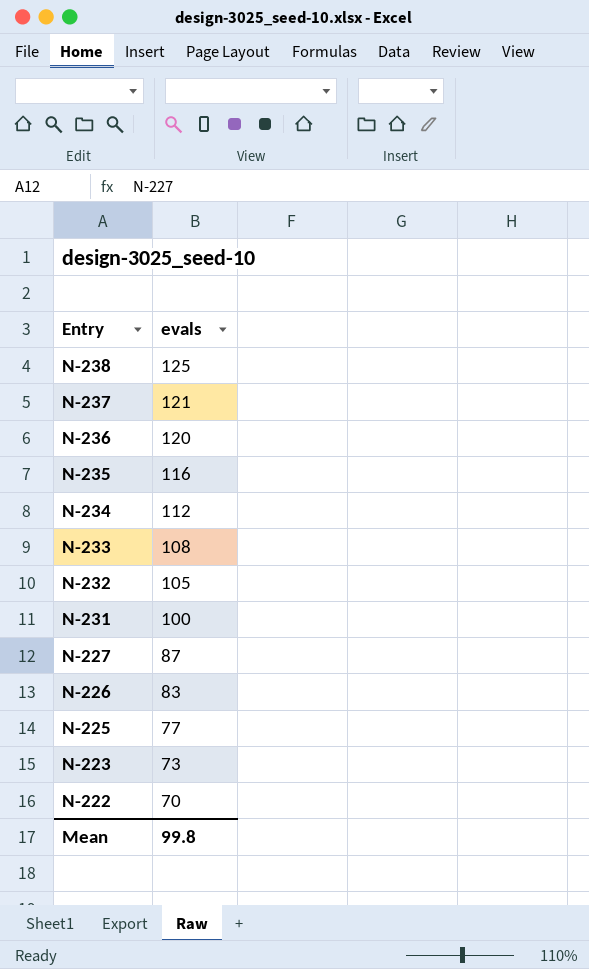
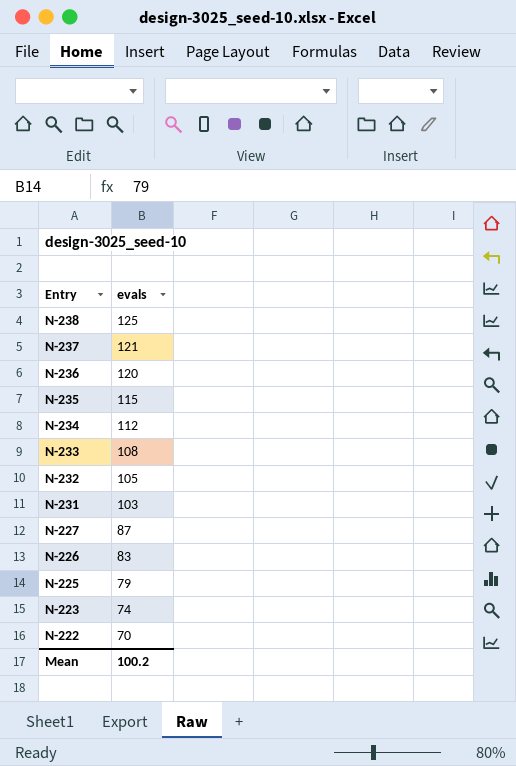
N-235 | evals: 116 -> 115
N-231 | evals: 100 -> 103
N-225 | evals: 77 -> 79
N-223 | evals: 73 -> 74
Mean | evals: 99.8 -> 100.2

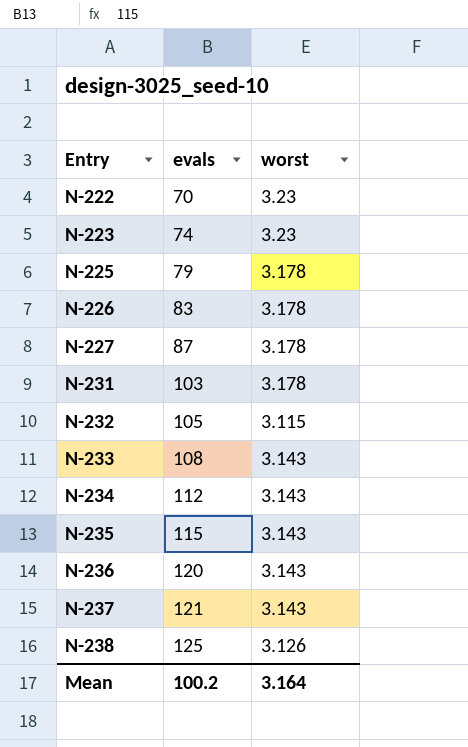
row order: Entry descending -> Entry ascending
column worst | position: none -> 3

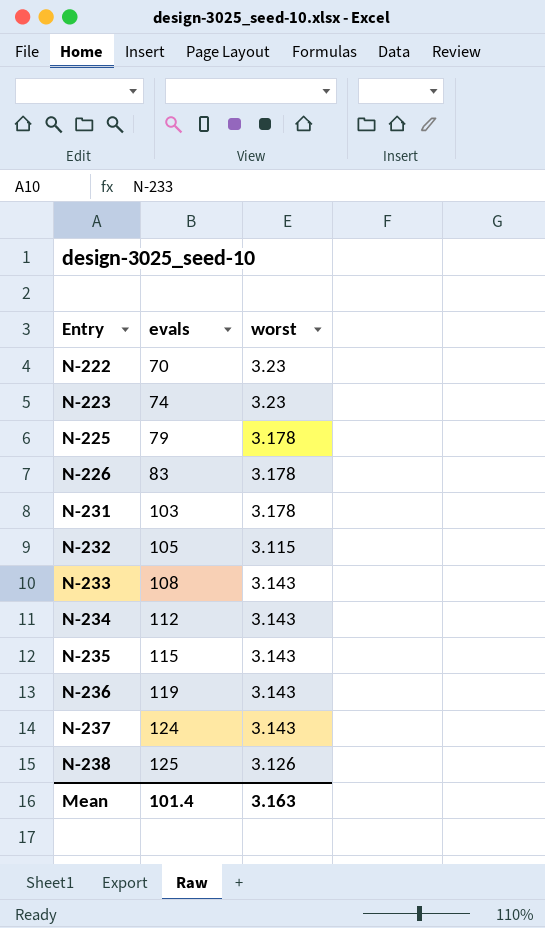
row N-227: 87 | 3.178 -> none
N-236 | evals: 120 -> 119
N-237 | evals: 121 -> 124
Mean | evals: 100.2 -> 101.4
Mean | worst: 3.164 -> 3.163

